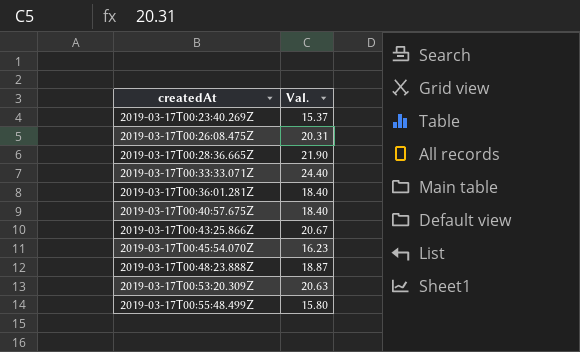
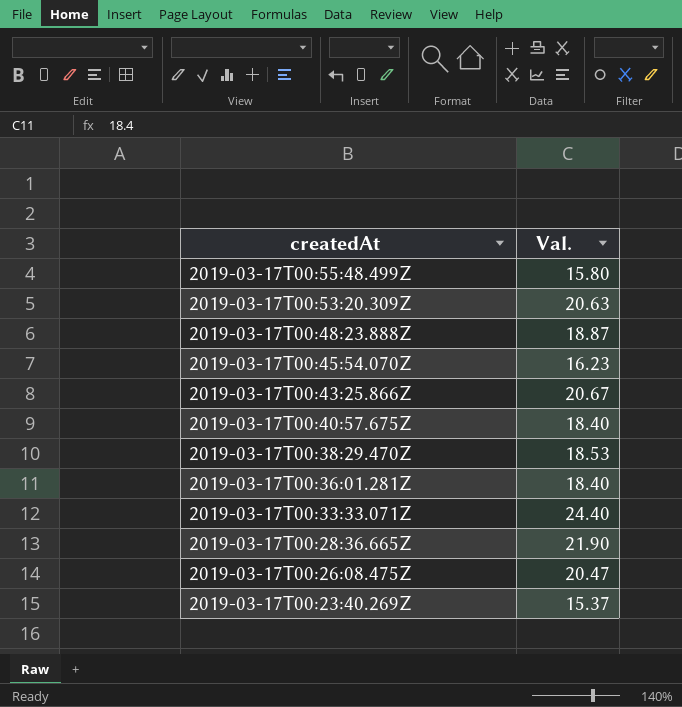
row order: createdAt ascending -> createdAt descending
row 2019-03-17T00:38:29.470Z: none -> 18.53
2019-03-17T00:26:08.475Z | Val.: 20.31 -> 20.47

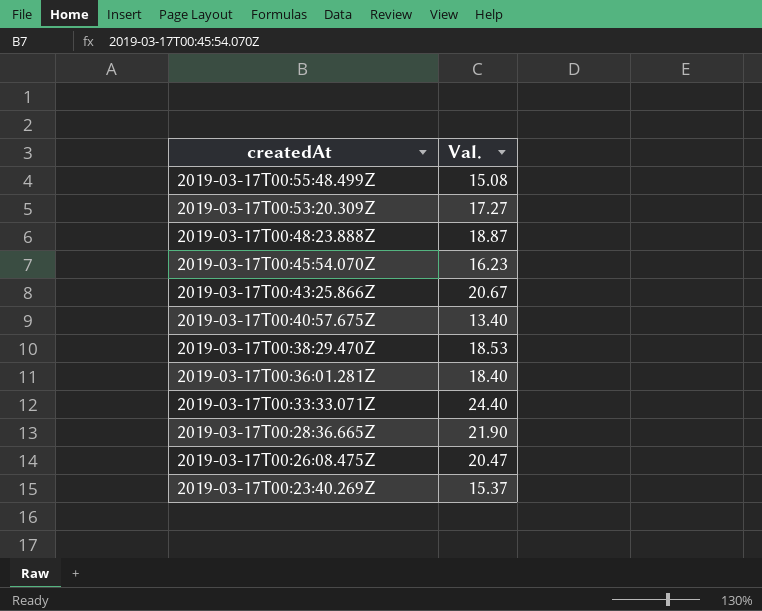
2019-03-17T00:55:48.499Z | Val.: 15.80 -> 15.08
2019-03-17T00:53:20.309Z | Val.: 20.63 -> 17.27
2019-03-17T00:40:57.675Z | Val.: 18.40 -> 13.40

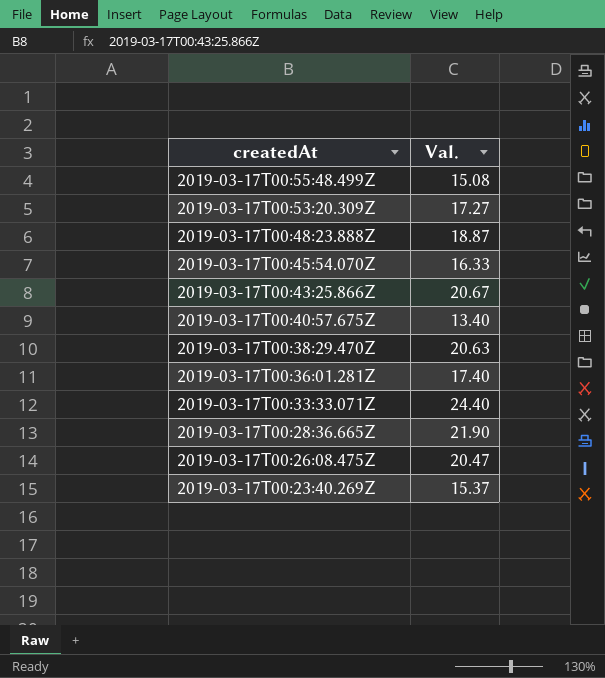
2019-03-17T00:45:54.070Z | Val.: 16.23 -> 16.33
2019-03-17T00:38:29.470Z | Val.: 18.53 -> 20.63
2019-03-17T00:36:01.281Z | Val.: 18.40 -> 17.40

